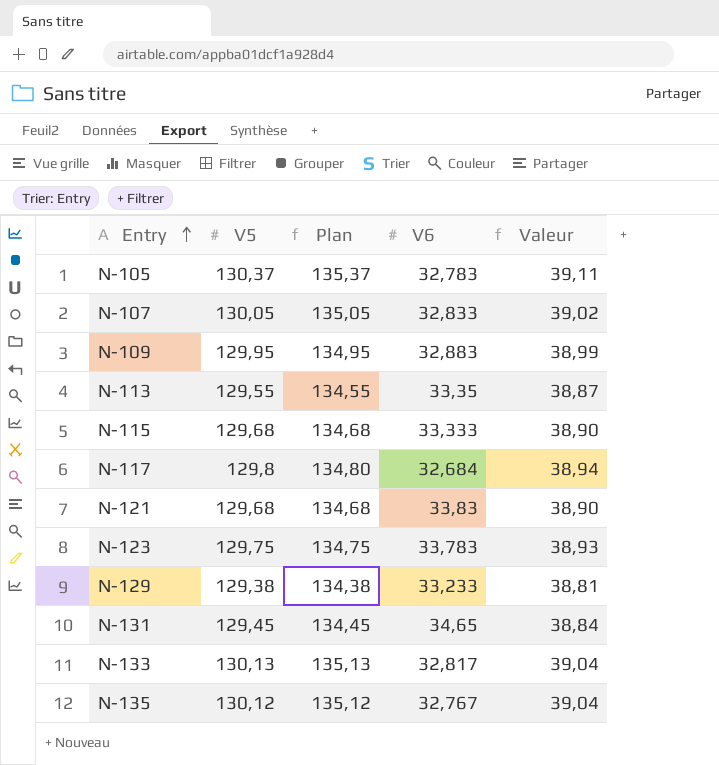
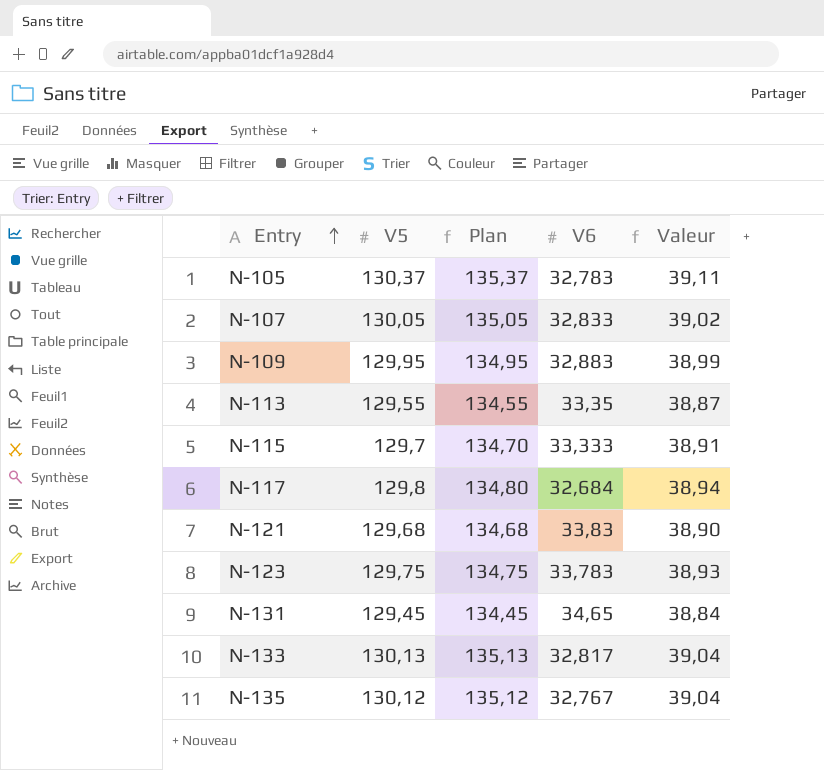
row N-129: 129,38 | 134,38 | 33,233 | 38,81 -> none
N-115 | V5: 129,68 -> 129,7
N-115 | Plan: 134,68 -> 134,70
N-115 | Valeur: 38,90 -> 38,91

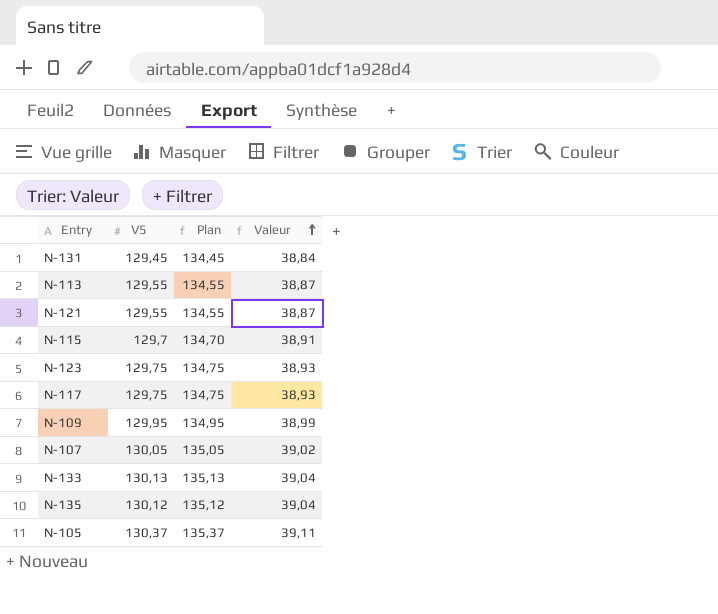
row order: Entry ascending -> Valeur ascending
column V6 | position: 4 -> none
N-121 | V5: 129,68 -> 129,55
N-121 | Plan: 134,68 -> 134,55
N-121 | Valeur: 38,90 -> 38,87
N-117 | V5: 129,8 -> 129,75
N-117 | Plan: 134,80 -> 134,75
N-117 | Valeur: 38,94 -> 38,93

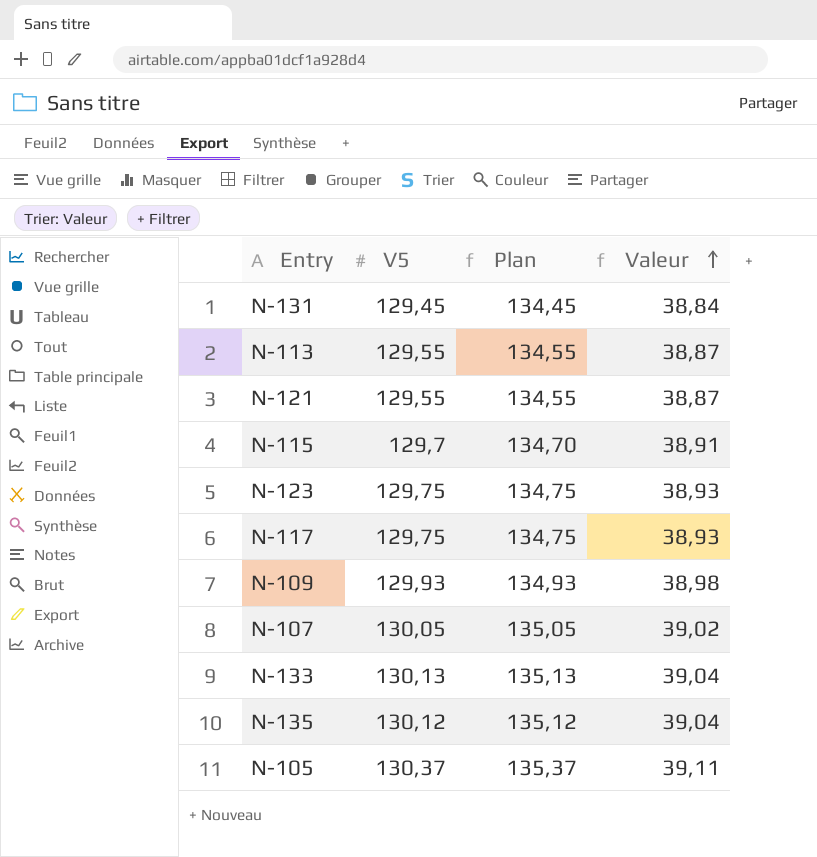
N-109 | V5: 129,95 -> 129,93
N-109 | Plan: 134,95 -> 134,93
N-109 | Valeur: 38,99 -> 38,98

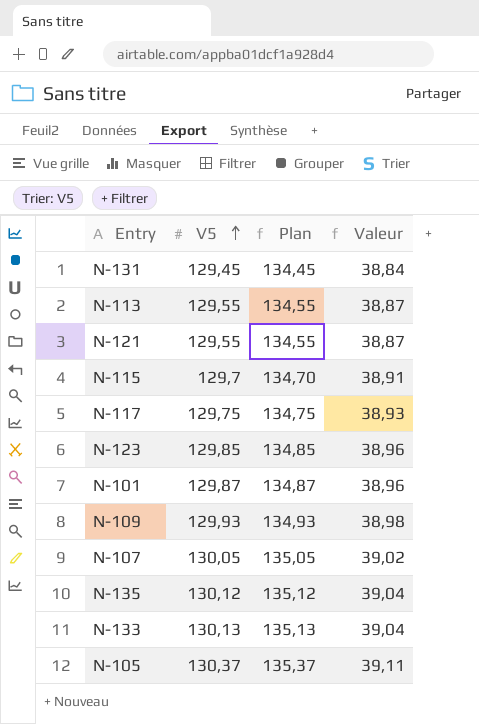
row order: Valeur ascending -> V5 ascending
N-123 | V5: 129,75 -> 129,85
N-123 | Plan: 134,75 -> 134,85
N-123 | Valeur: 38,93 -> 38,96
row N-101: none -> 129,87 | 134,87 | 38,96

